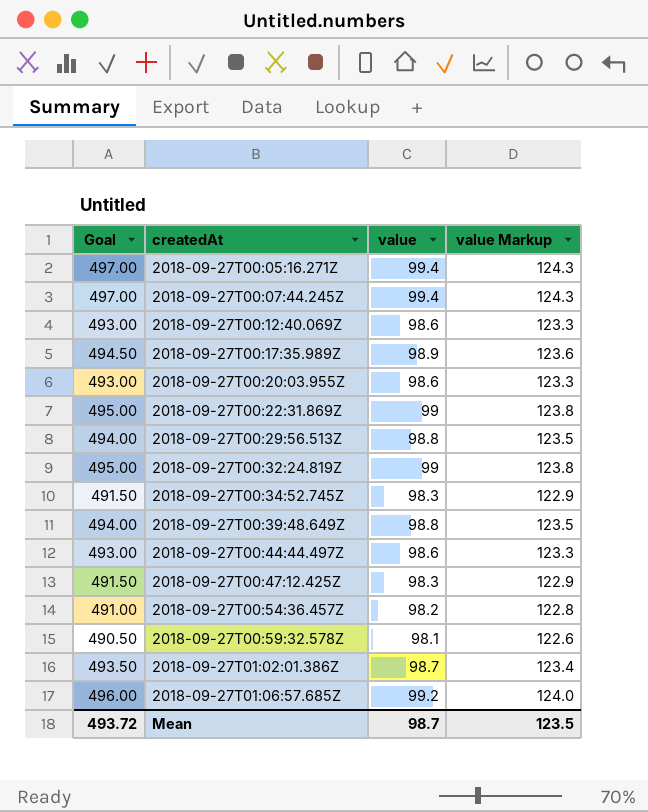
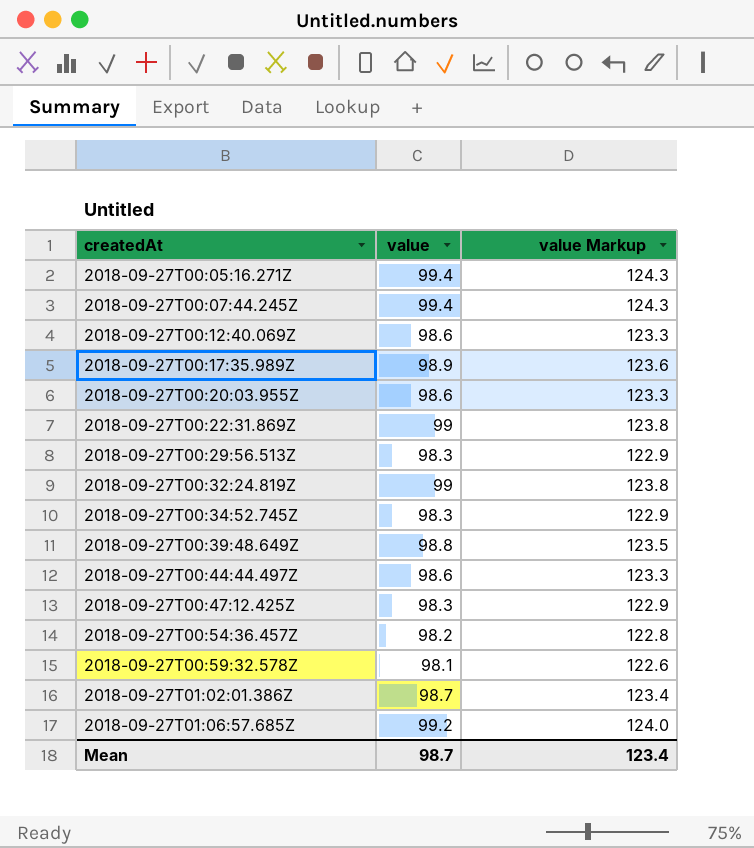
column Goal | formula: [value] * 5 -> none
2018-09-27T00:29:56.513Z | value: 98.8 -> 98.3
2018-09-27T00:29:56.513Z | value Markup: 123.5 -> 122.9
Mean | value Markup: 123.5 -> 123.4

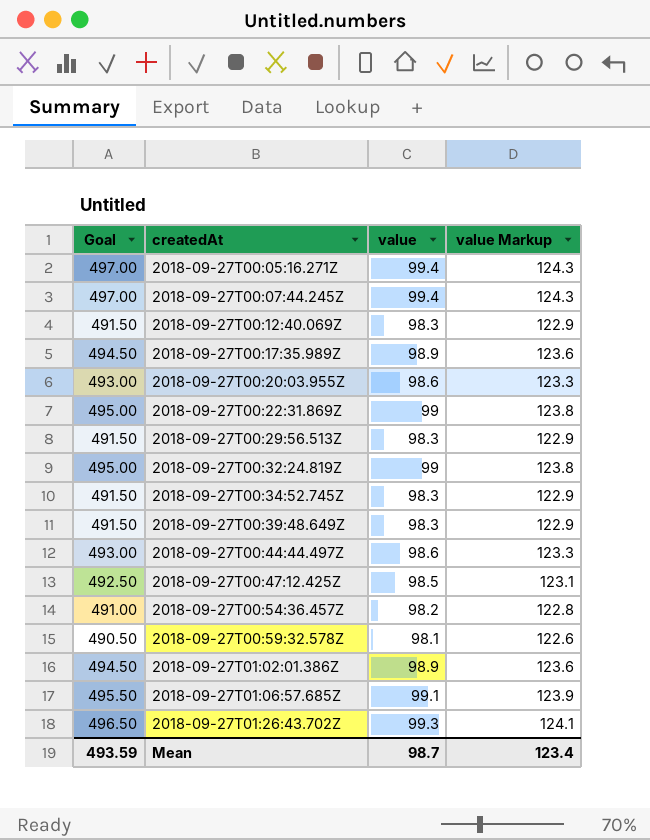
column Goal | formula: none -> [value] * 5
2018-09-27T00:12:40.069Z | value: 98.6 -> 98.3
2018-09-27T00:12:40.069Z | value Markup: 123.3 -> 122.9
2018-09-27T00:39:48.649Z | value: 98.8 -> 98.3
2018-09-27T00:39:48.649Z | value Markup: 123.5 -> 122.9
2018-09-27T00:47:12.425Z | value: 98.3 -> 98.5
2018-09-27T00:47:12.425Z | value Markup: 122.9 -> 123.1
2018-09-27T01:02:01.386Z | value: 98.7 -> 98.9
2018-09-27T01:02:01.386Z | value Markup: 123.4 -> 123.6
2018-09-27T01:06:57.685Z | value: 99.2 -> 99.1
2018-09-27T01:06:57.685Z | value Markup: 124.0 -> 123.9
row 2018-09-27T01:26:43.702Z: none -> 496.50 | 99.3 | 124.1

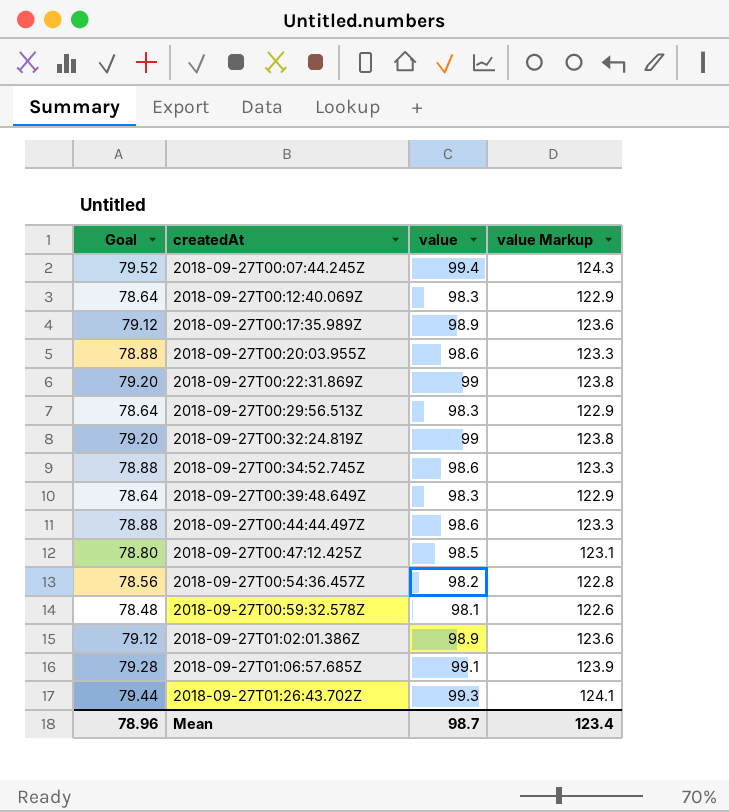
column Goal | formula: [value] * 5 -> [value] * 0.8
row 2018-09-27T00:05:16.271Z: 497.00 | 99.4 | 124.3 -> none
2018-09-27T00:34:52.745Z | value: 98.3 -> 98.6
2018-09-27T00:34:52.745Z | value Markup: 122.9 -> 123.3
Mean | Goal: 493.59 -> 78.96

